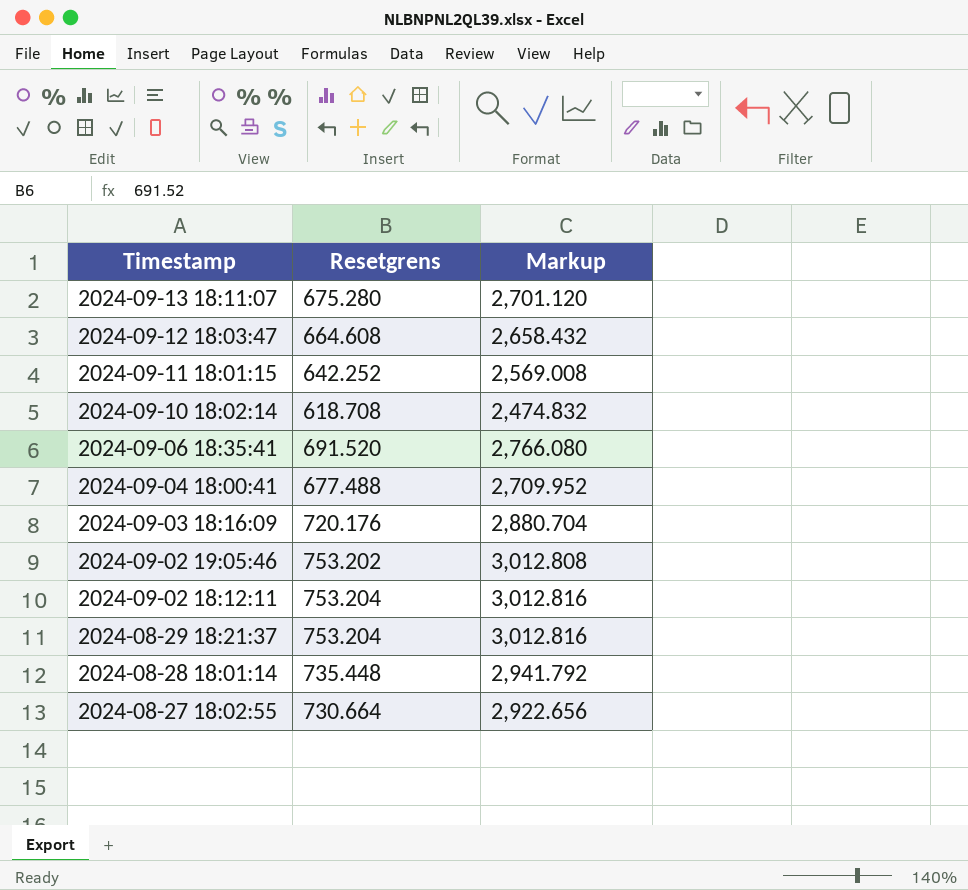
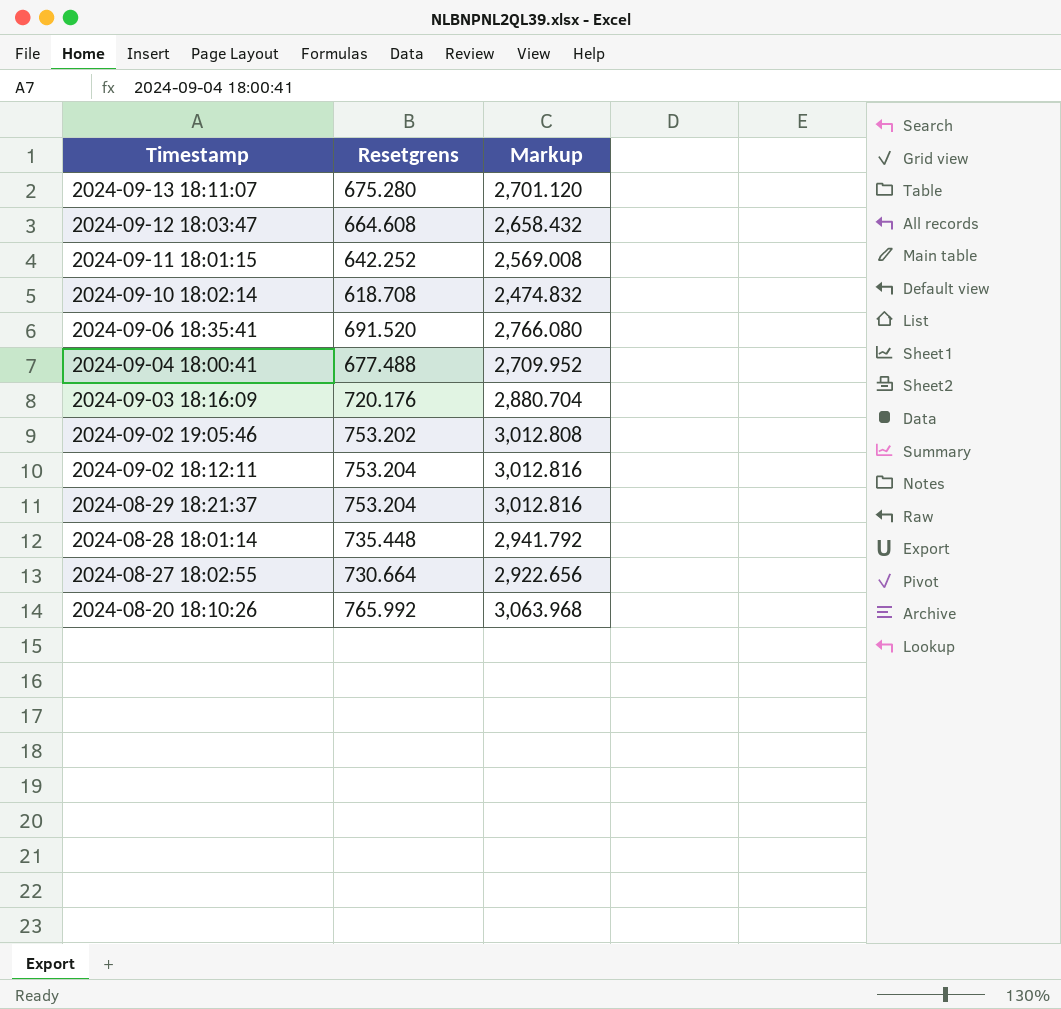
row 2024-08-20 18:10:26: none -> 765.992 | 3,063.968

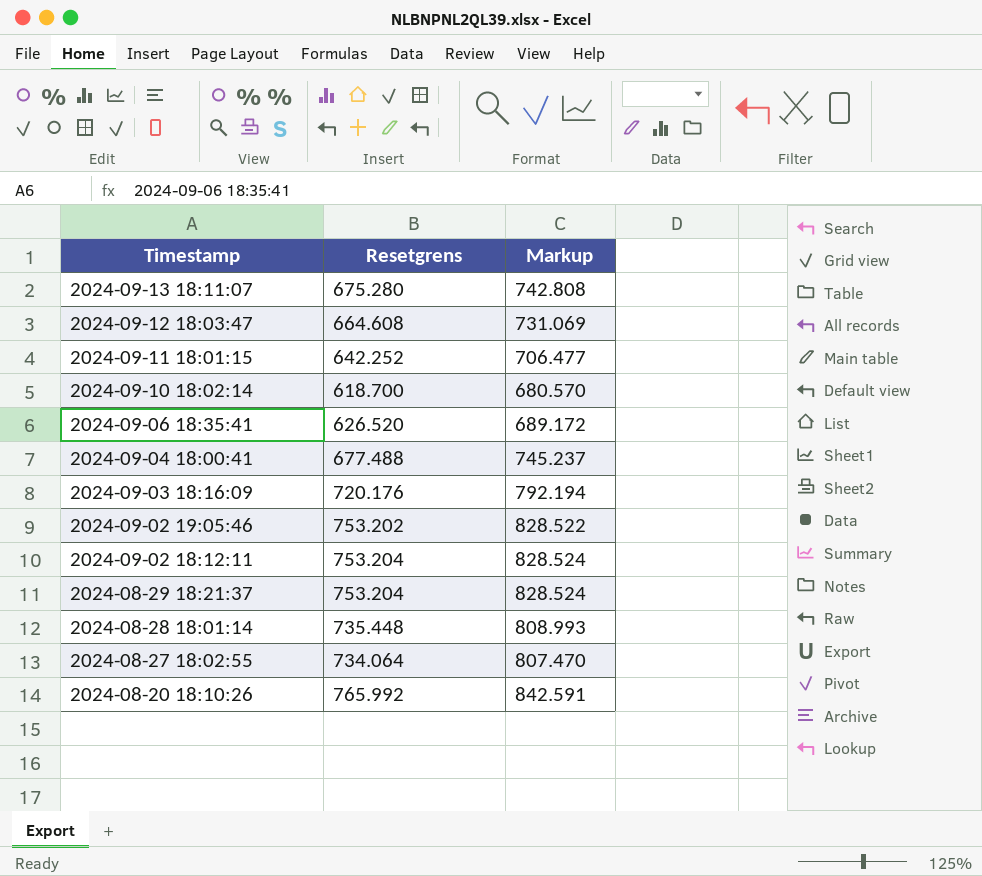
column Markup | formula: [Resetgrens] * 4 -> [Resetgrens] * 1.1
2024-09-10 18:02:14 | Resetgrens: 618.708 -> 618.700
2024-09-06 18:35:41 | Resetgrens: 691.520 -> 626.520
2024-08-27 18:02:55 | Resetgrens: 730.664 -> 734.064

